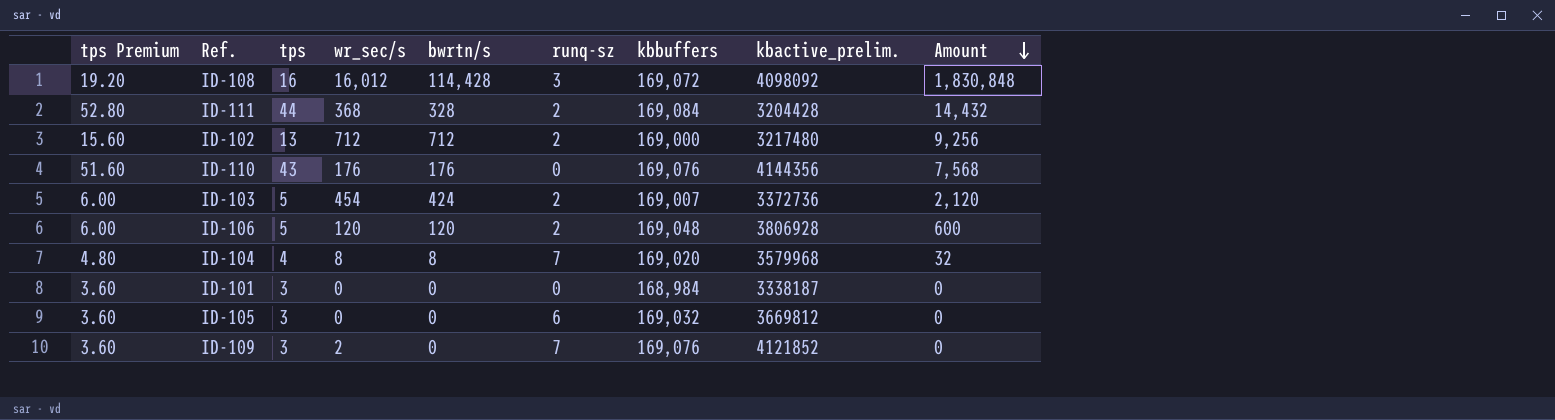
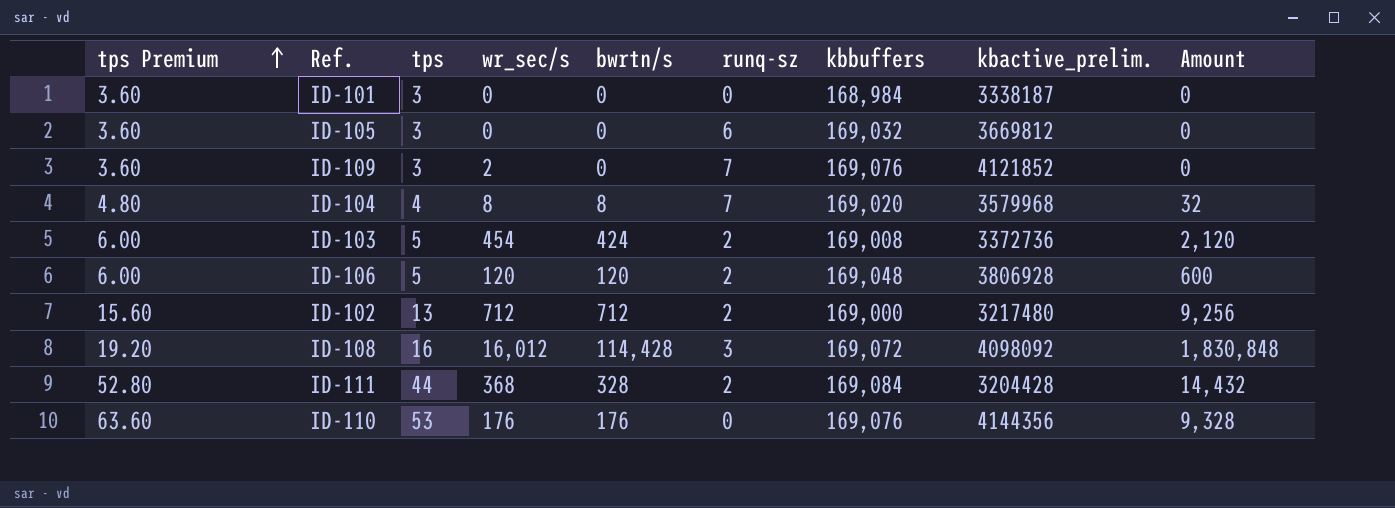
row order: Amount descending -> tps Premium ascending
ID-103 | kbbuffers: 169,007 -> 169,008
ID-110 | tps Premium: 51.60 -> 63.60
ID-110 | tps: 43 -> 53
ID-110 | Amount: 7,568 -> 9,328

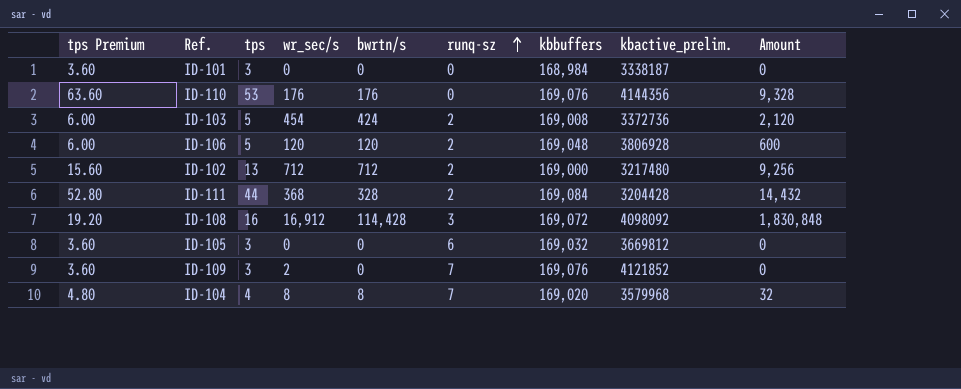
row order: tps Premium ascending -> runq-sz ascending
ID-108 | wr_sec/s: 16,012 -> 16,912

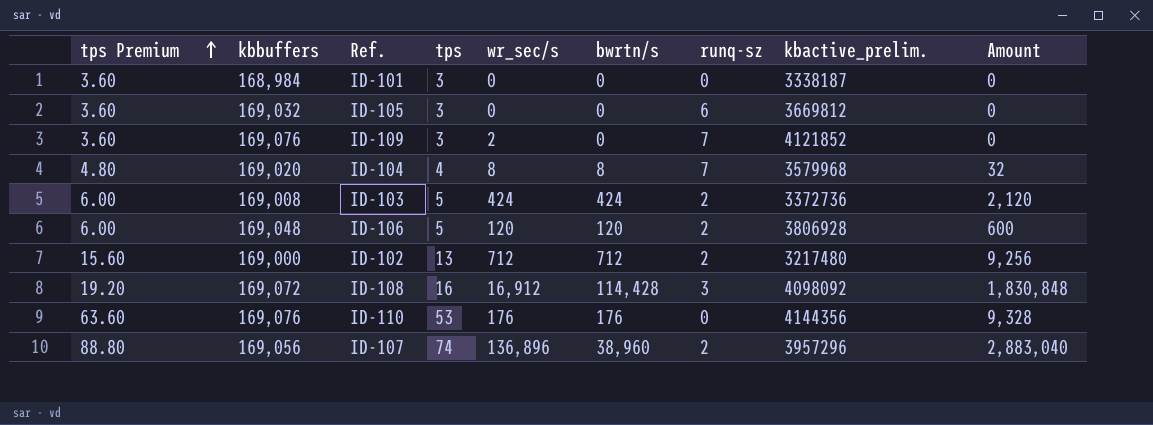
row order: runq-sz ascending -> tps Premium ascending
column kbbuffers | position: 7 -> 2
row ID-111: 52.80 | 44 | 368 | 328 | 2 | 169,084 | 3204428 | 14,432 -> none
ID-103 | wr_sec/s: 454 -> 424
row ID-107: none -> 88.80 | 169,056 | 74 | 136,896 | 38,960 | 2 | 3957296 | 2,883,040

